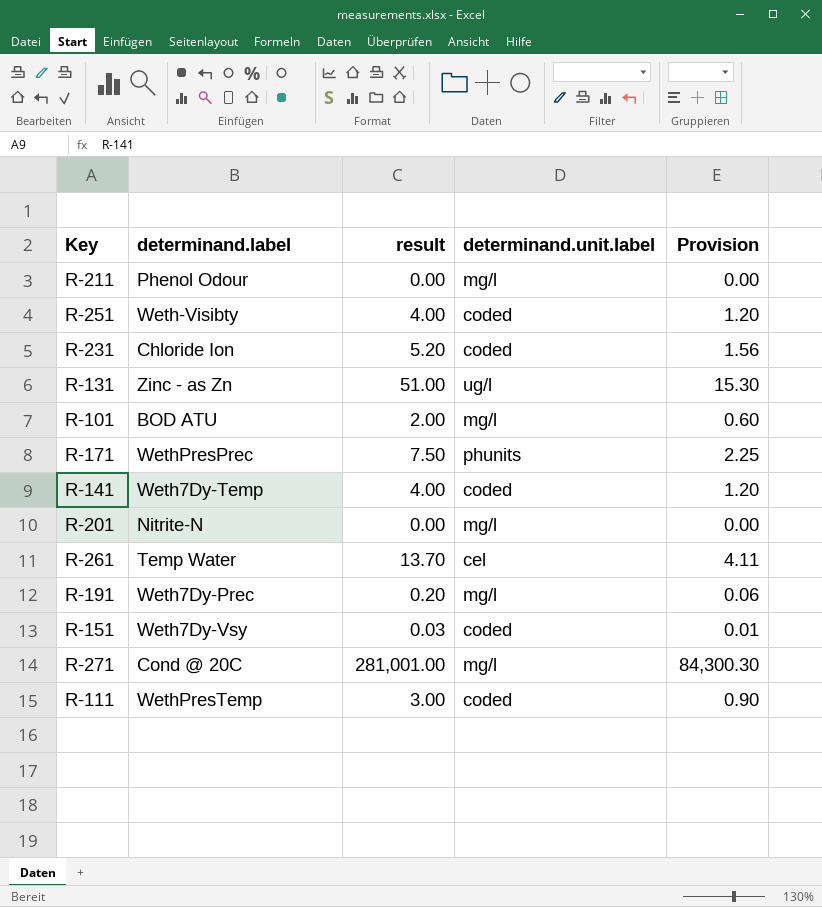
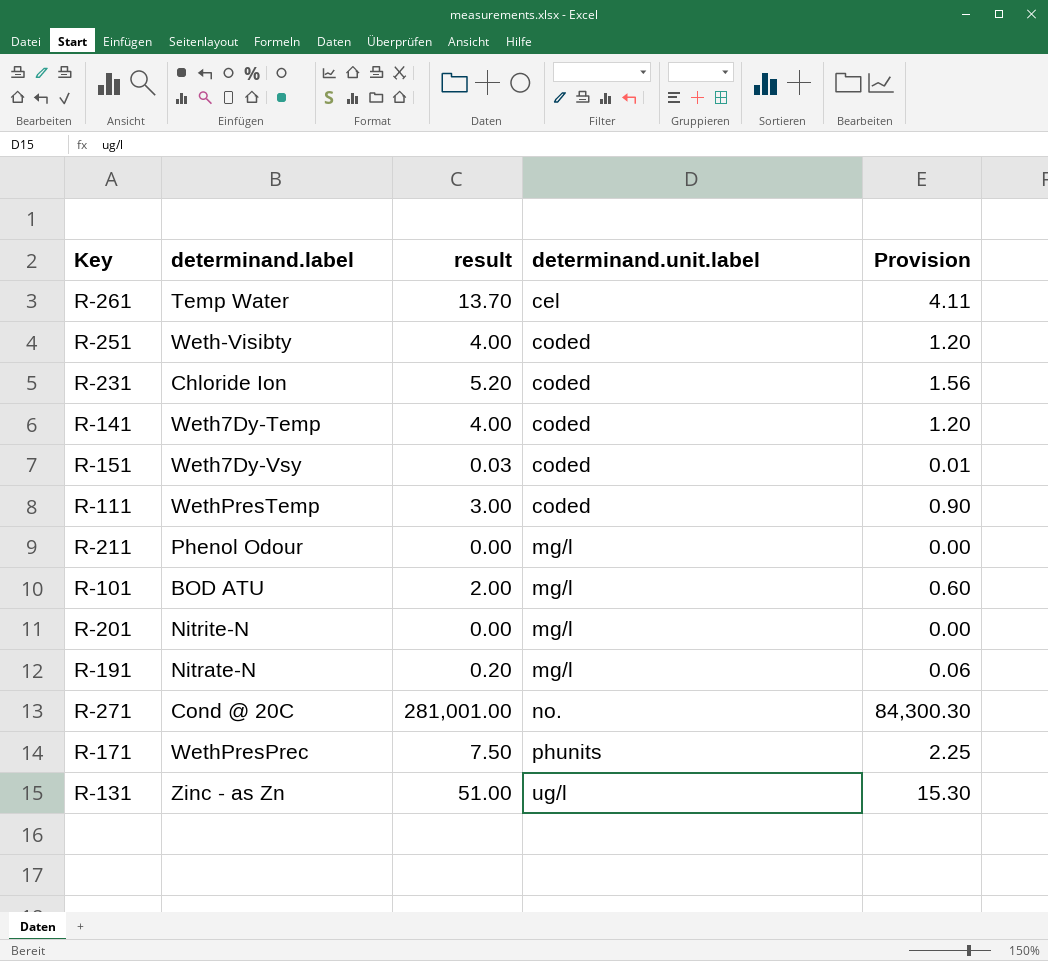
row order: none -> determinand.unit.label ascending
R-191 | determinand.label: Weth7Dy-Prec -> Nitrate-N
R-271 | determinand.unit.label: mg/l -> no.

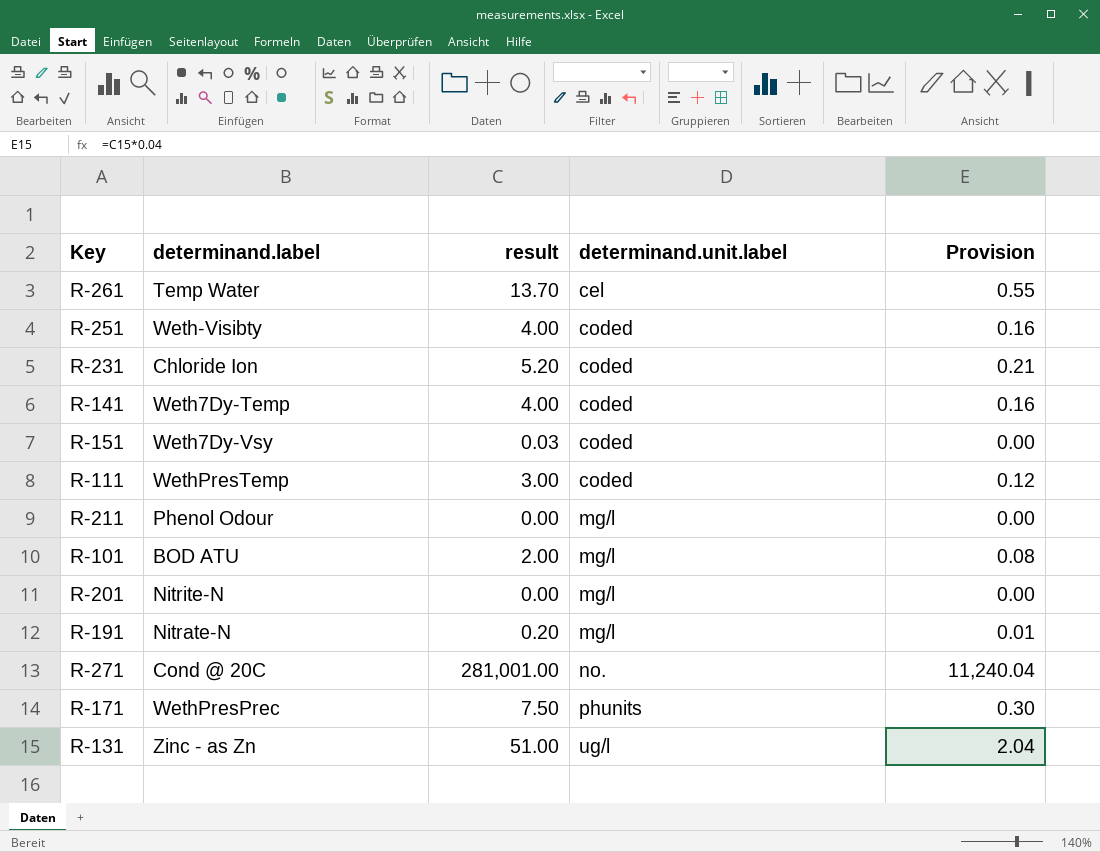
column Provision | formula: [result] * 0.3 -> [result] * 0.04

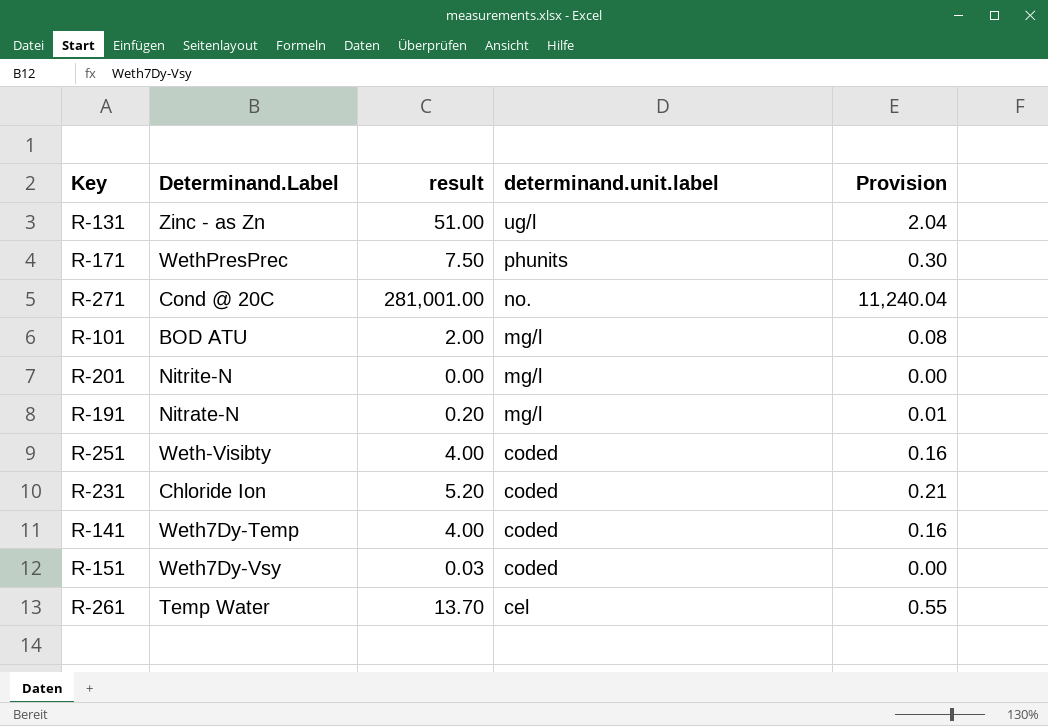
row order: determinand.unit.label ascending -> determinand.unit.label descending
column name: determinand.label -> Determinand.Label
row R-111: WethPresTemp | 3.00 | coded | 0.12 -> none
row R-211: Phenol Odour | 0.00 | mg/l | 0.00 -> none

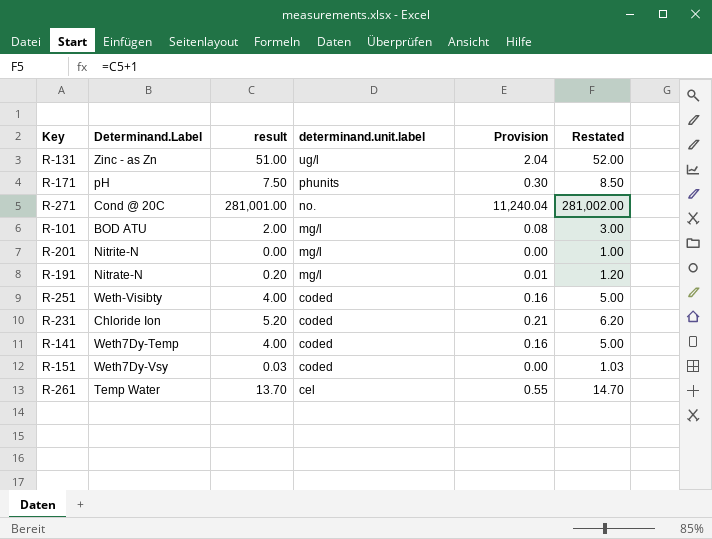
column Restated | formula: none -> [result] + 1
R-171 | Determinand.Label: WethPresPrec -> pH

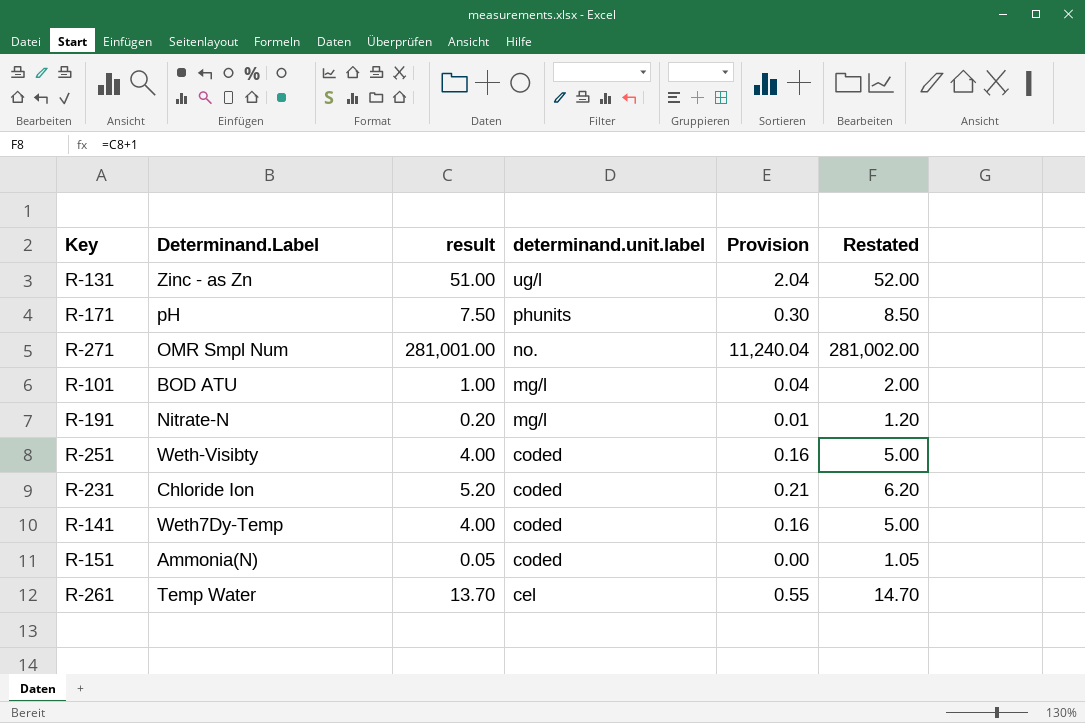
row R-201: Nitrite-N | 0.00 | mg/l | 0.00 | 1.00 -> none
R-271 | Determinand.Label: Cond @ 20C -> OMR Smpl Num
R-101 | result: 2.00 -> 1.00
R-101 | Provision: 0.08 -> 0.04
R-101 | Restated: 3.00 -> 2.00
R-151 | Determinand.Label: Weth7Dy-Vsy -> Ammonia(N)
R-151 | result: 0.03 -> 0.05
R-151 | Restated: 1.03 -> 1.05

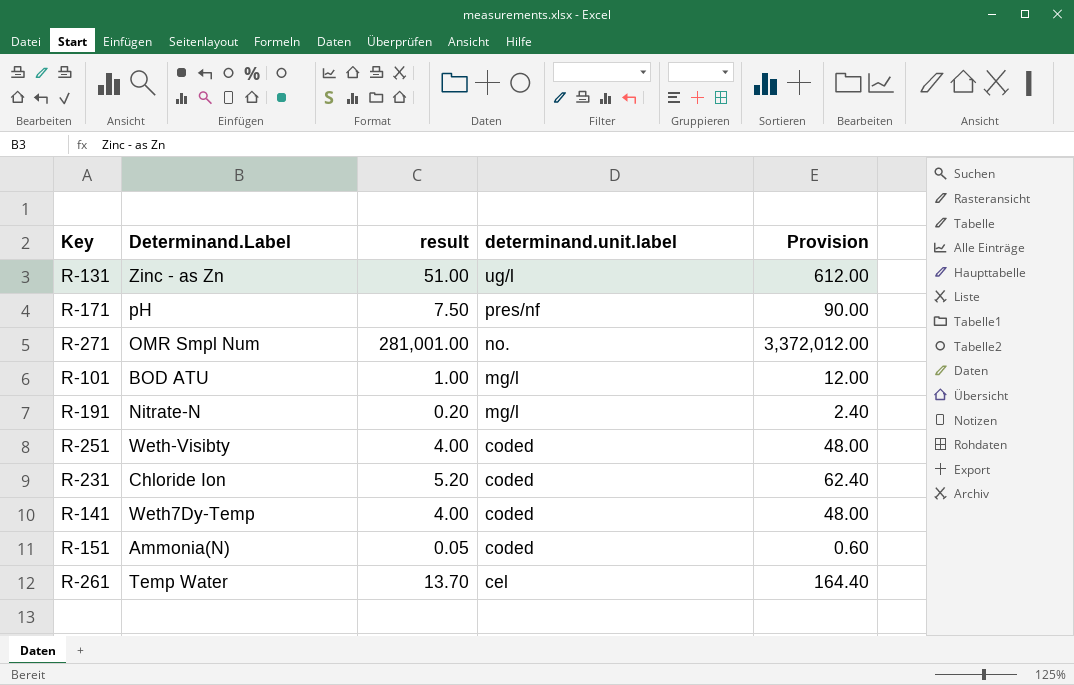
column Restated | formula: [result] + 1 -> none
column Provision | formula: [result] * 0.04 -> [result] * 12
R-171 | determinand.unit.label: phunits -> pres/nf

